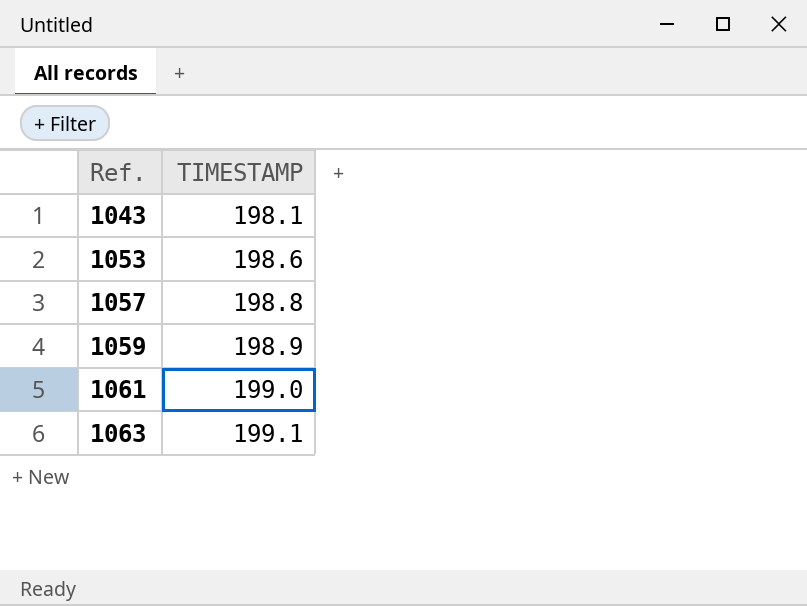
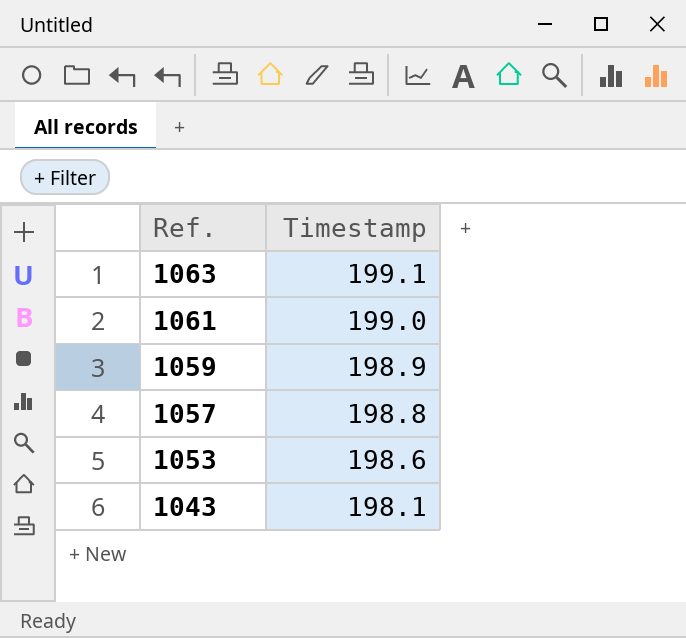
row order: Ref. ascending -> Ref. descending
column name: TIMESTAMP -> Timestamp

